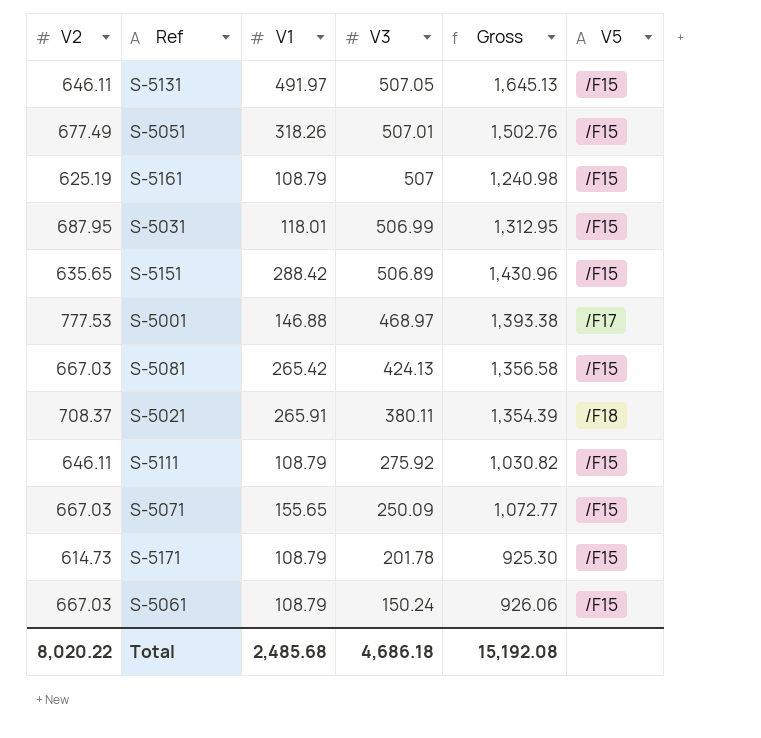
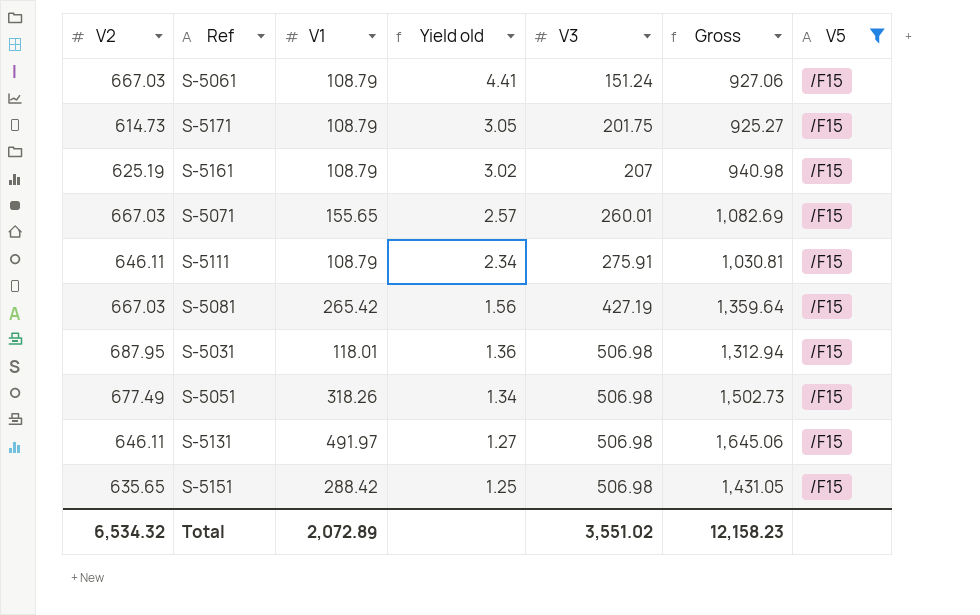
filter: none -> V5 = /F15
row order: V3 descending -> Yield old descending
column Yield old | formula: none -> [V2] / [V3]
S-5061 | V3: 150.24 -> 151.24
S-5061 | Gross: 926.06 -> 927.06
S-5171 | V3: 201.78 -> 201.75
S-5171 | Gross: 925.30 -> 925.27
S-5161 | V3: 507 -> 207
S-5161 | Gross: 1,240.98 -> 940.98
S-5071 | V3: 250.09 -> 260.01
S-5071 | Gross: 1,072.77 -> 1,082.69
S-5111 | V3: 275.92 -> 275.91
S-5111 | Gross: 1,030.82 -> 1,030.81
S-5081 | V3: 424.13 -> 427.19
S-5081 | Gross: 1,356.58 -> 1,359.64
S-5031 | V3: 506.99 -> 506.98
S-5031 | Gross: 1,312.95 -> 1,312.94
S-5051 | V3: 507.01 -> 506.98
S-5051 | Gross: 1,502.76 -> 1,502.73
S-5131 | V3: 507.05 -> 506.98
S-5131 | Gross: 1,645.13 -> 1,645.06
S-5151 | V3: 506.89 -> 506.98
S-5151 | Gross: 1,430.96 -> 1,431.05
Total | V2: 8,020.22 -> 6,534.32
Total | V1: 2,485.68 -> 2,072.89
Total | V3: 4,686.18 -> 3,551.02
Total | Gross: 15,192.08 -> 12,158.23

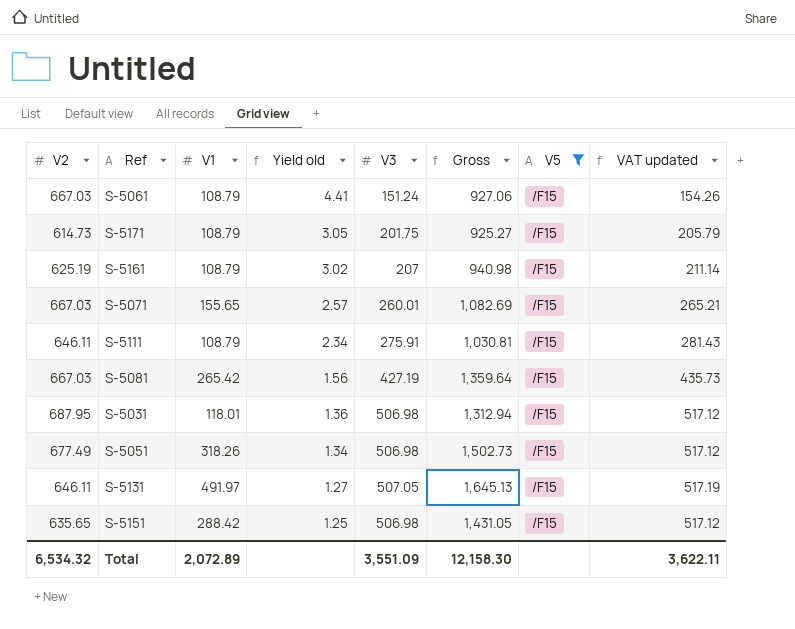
column VAT updated | formula: none -> [V3] * 1.02
S-5131 | V3: 506.98 -> 507.05
S-5131 | Gross: 1,645.06 -> 1,645.13
Total | V3: 3,551.02 -> 3,551.09
Total | Gross: 12,158.23 -> 12,158.30

